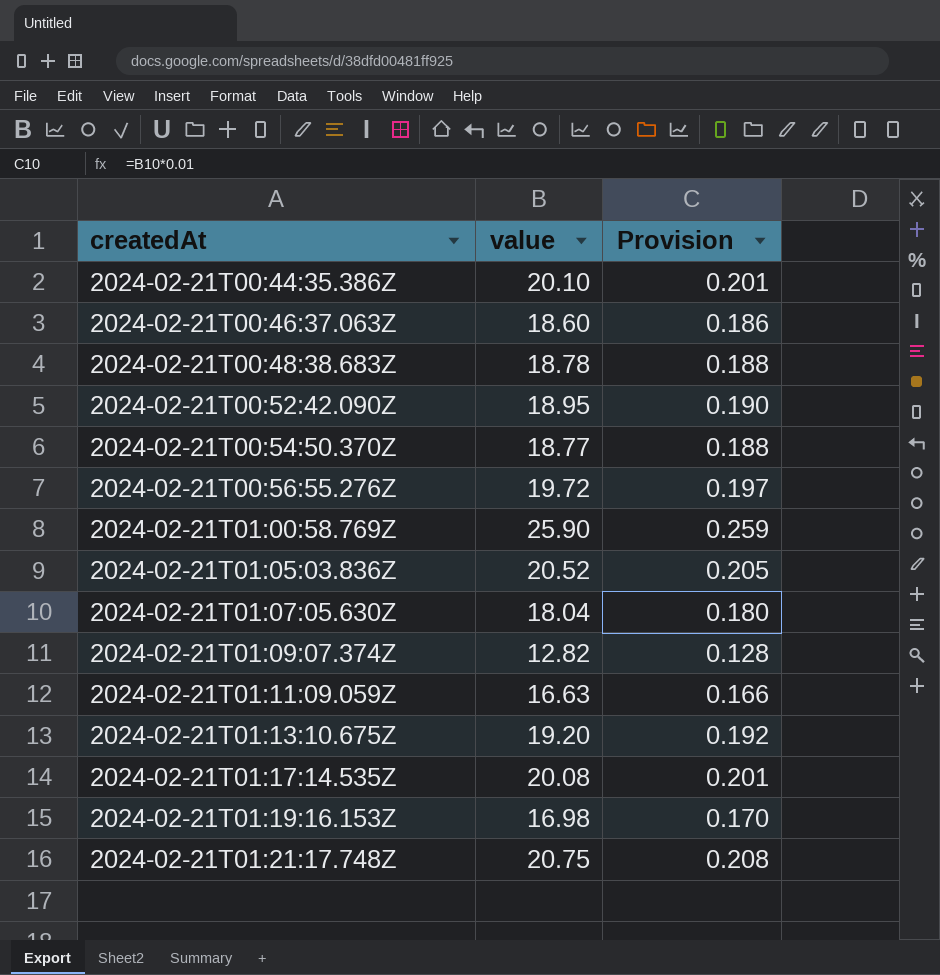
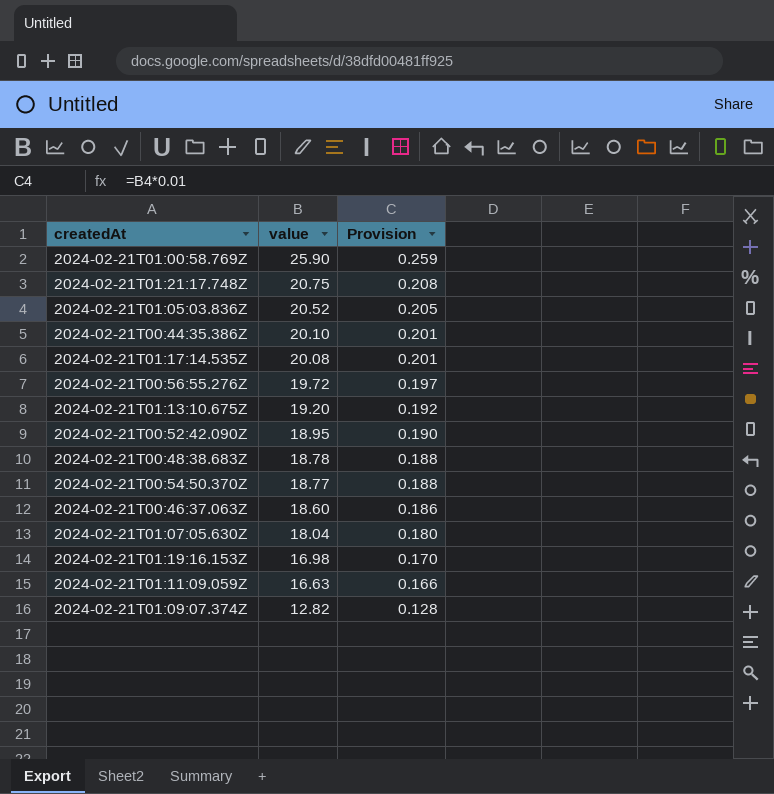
row order: createdAt ascending -> value descending

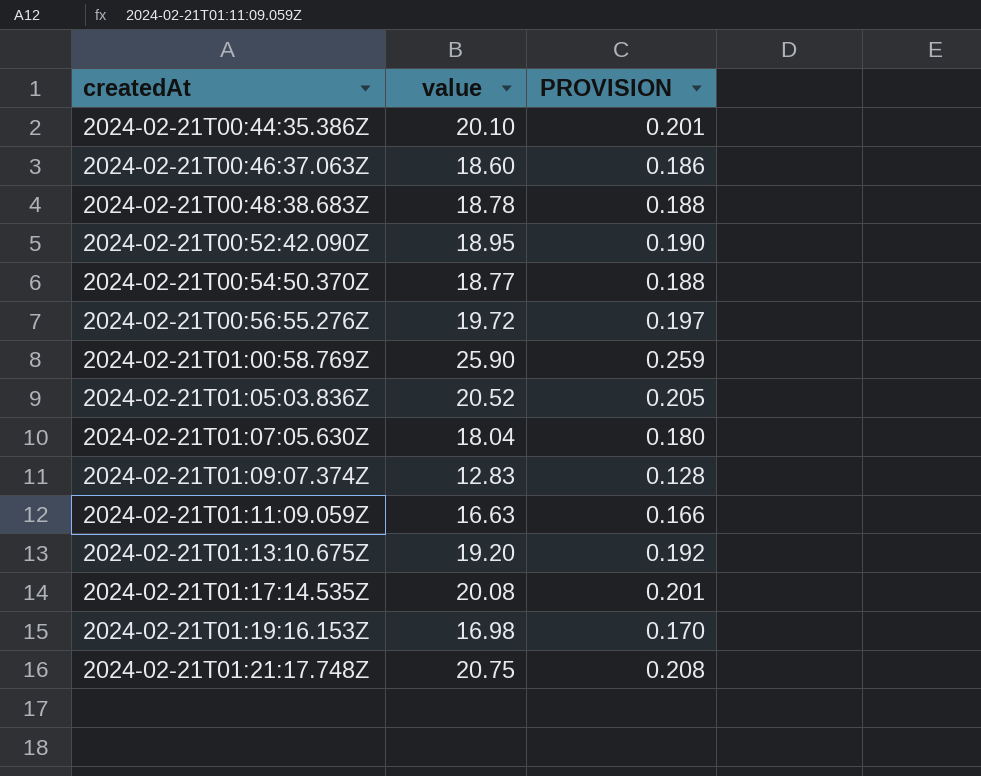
row order: value descending -> createdAt ascending
column name: Provision -> PROVISION
2024-02-21T01:09:07.374Z | value: 12.82 -> 12.83

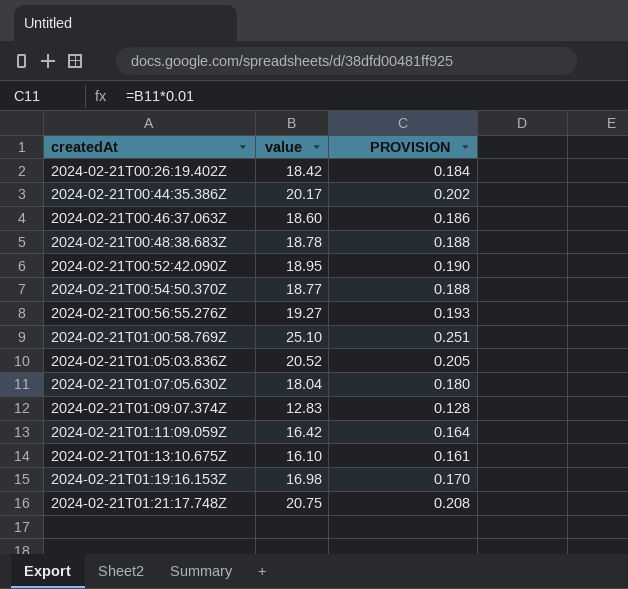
row 2024-02-21T01:17:14.535Z: 20.08 | 0.201 -> none
row 2024-02-21T00:26:19.402Z: none -> 18.42 | 0.184
2024-02-21T00:44:35.386Z | value: 20.10 -> 20.17
2024-02-21T00:44:35.386Z | PROVISION: 0.201 -> 0.202
2024-02-21T00:56:55.276Z | value: 19.72 -> 19.27
2024-02-21T00:56:55.276Z | PROVISION: 0.197 -> 0.193
2024-02-21T01:00:58.769Z | value: 25.90 -> 25.10
2024-02-21T01:00:58.769Z | PROVISION: 0.259 -> 0.251
2024-02-21T01:11:09.059Z | value: 16.63 -> 16.42
2024-02-21T01:11:09.059Z | PROVISION: 0.166 -> 0.164
2024-02-21T01:13:10.675Z | value: 19.20 -> 16.10
2024-02-21T01:13:10.675Z | PROVISION: 0.192 -> 0.161

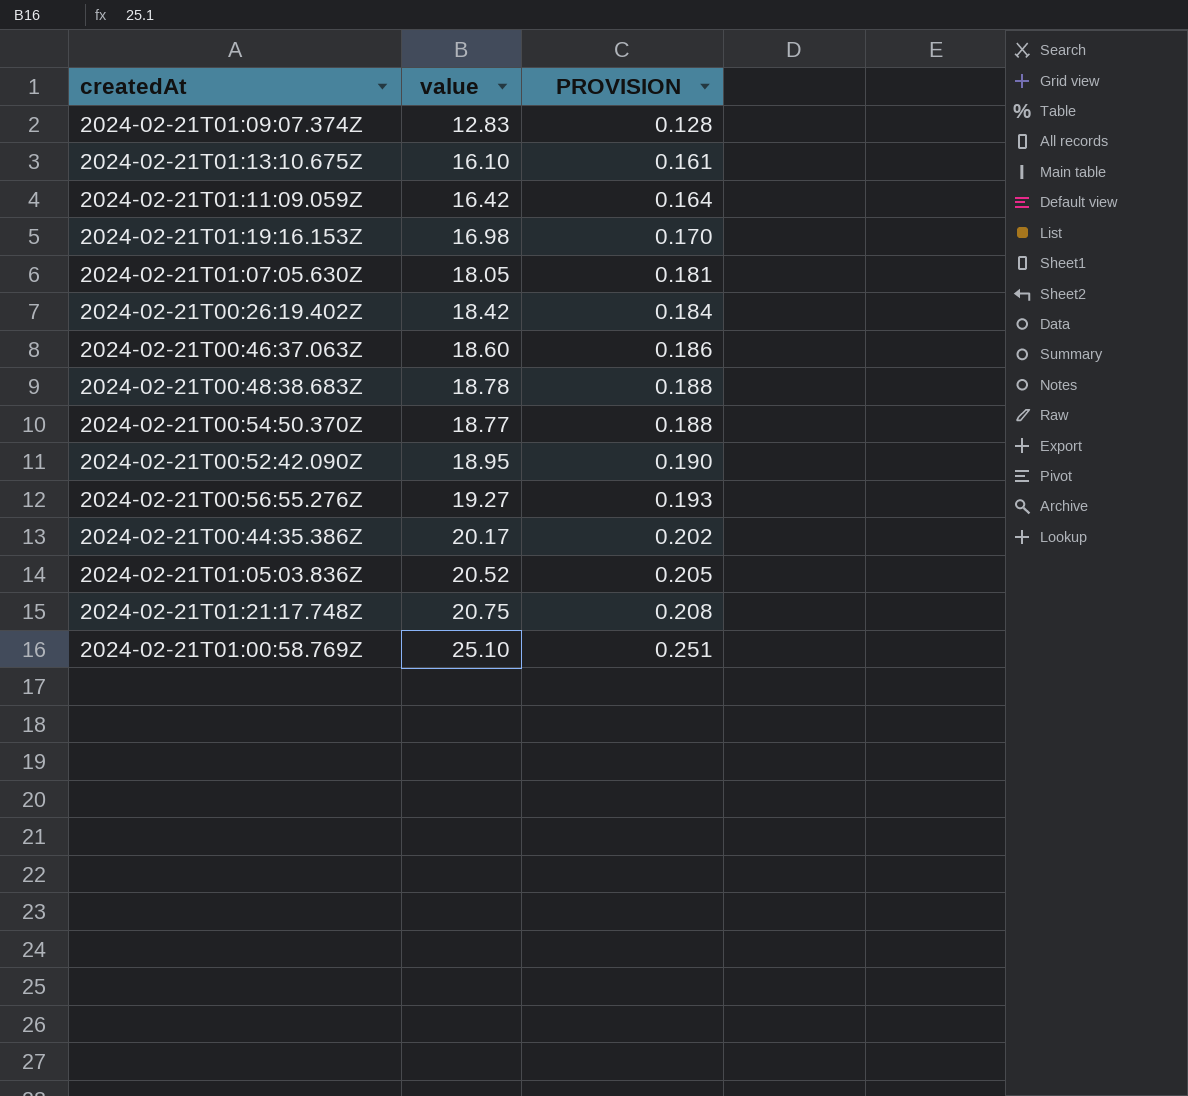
row order: createdAt ascending -> PROVISION ascending
2024-02-21T01:07:05.630Z | value: 18.04 -> 18.05
2024-02-21T01:07:05.630Z | PROVISION: 0.180 -> 0.181

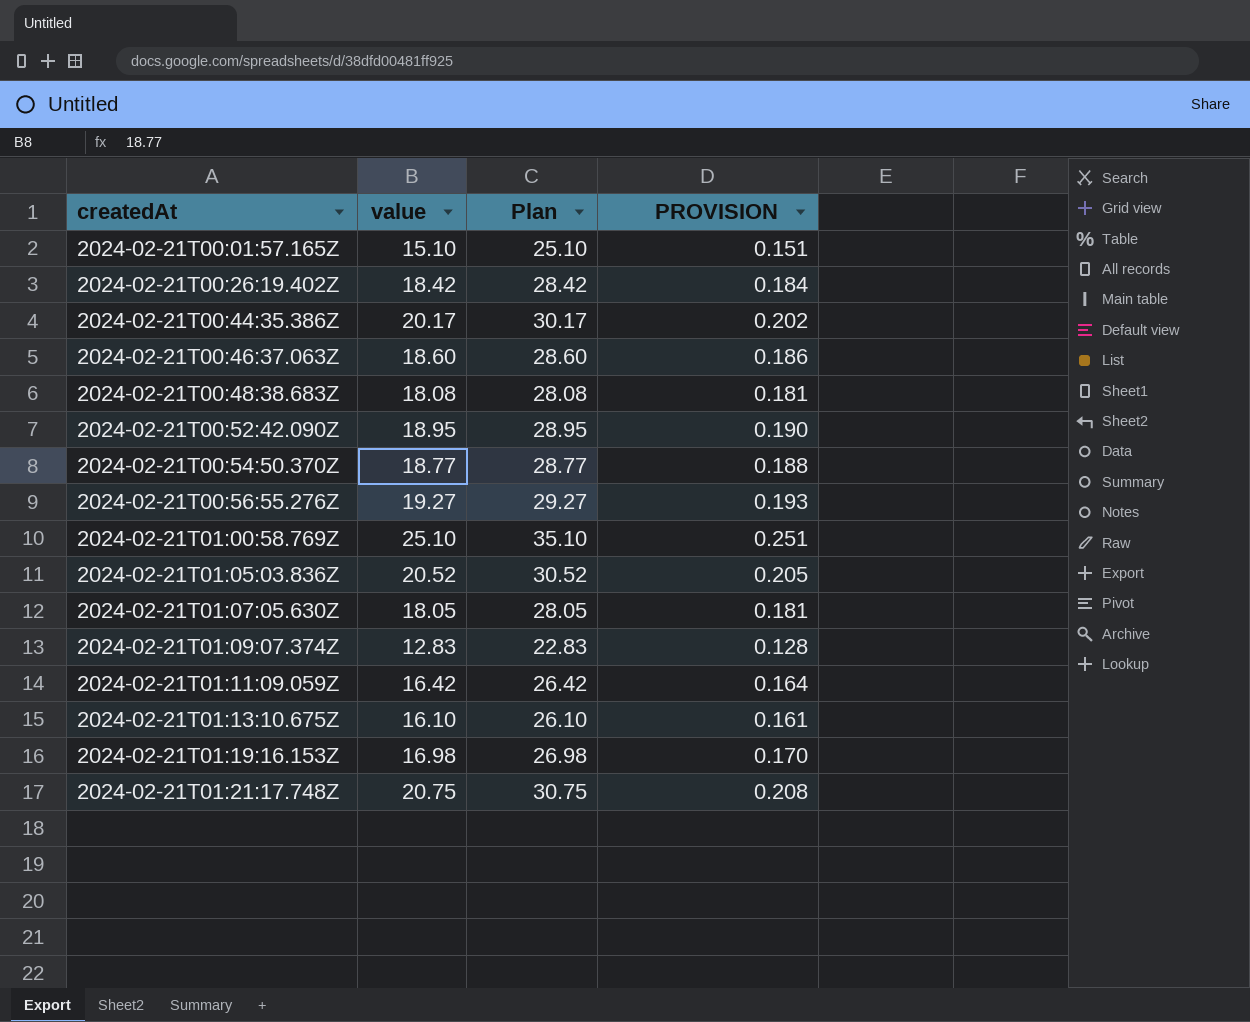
row order: PROVISION ascending -> createdAt ascending
column Plan | formula: none -> [value] + 10
row 2024-02-21T00:01:57.165Z: none -> 15.10 | 25.10 | 0.151
2024-02-21T00:48:38.683Z | value: 18.78 -> 18.08
2024-02-21T00:48:38.683Z | PROVISION: 0.188 -> 0.181

